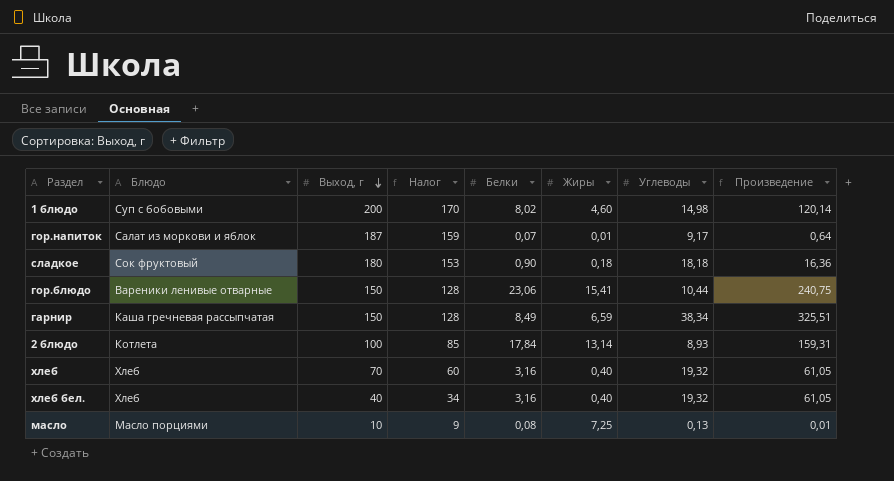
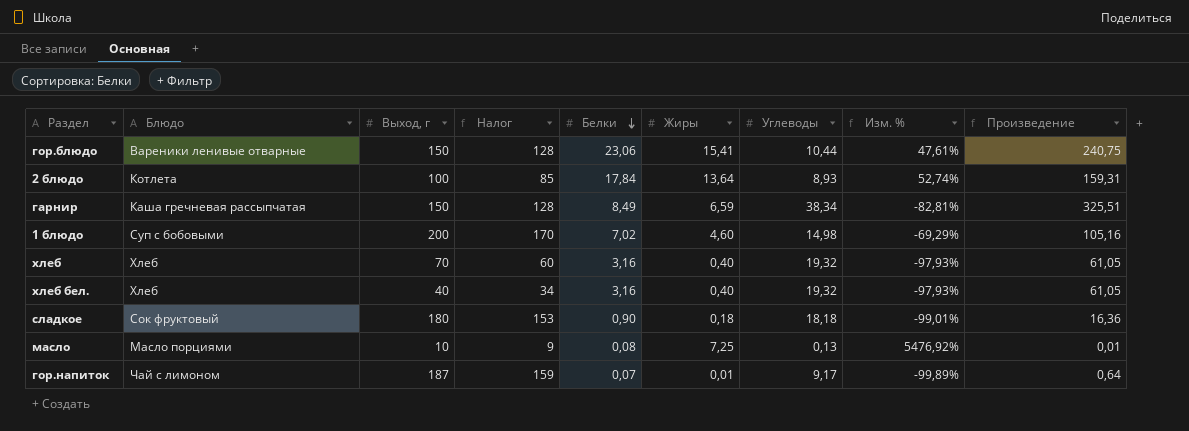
row order: Выход, г descending -> Белки descending
column Изм. % | formula: none -> ([Жиры] - [Углеводы]) / [Углеводы]
2 блюдо | Жиры: 13,14 -> 13,64
1 блюдо | Белки: 8,02 -> 7,02
1 блюдо | Произведение: 120,14 -> 105,16
гор.напиток | Блюдо: Салат из моркови и яблок -> Чай с лимоном

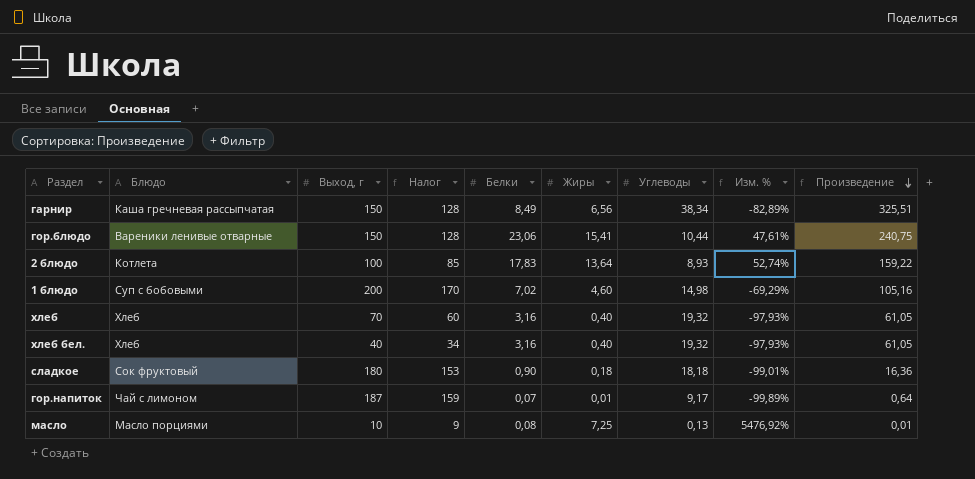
row order: Белки descending -> Произведение descending
гарнир | Жиры: 6,59 -> 6,56
гарнир | Изм. %: -82,81% -> -82,89%
2 блюдо | Белки: 17,84 -> 17,83
2 блюдо | Произведение: 159,31 -> 159,22

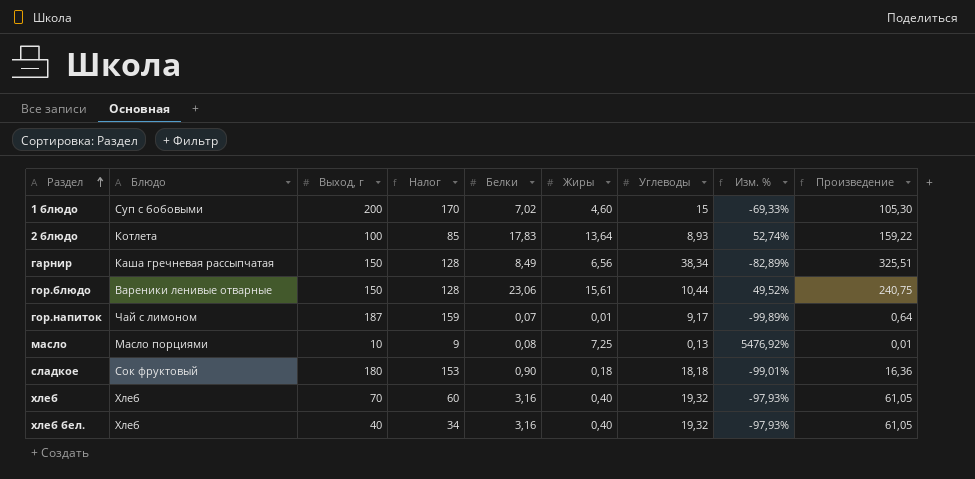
row order: Произведение descending -> Раздел ascending
1 блюдо | Углеводы: 14,98 -> 15
1 блюдо | Изм. %: -69,29% -> -69,33%
1 блюдо | Произведение: 105,16 -> 105,30
гор.блюдо | Жиры: 15,41 -> 15,61
гор.блюдо | Изм. %: 47,61% -> 49,52%

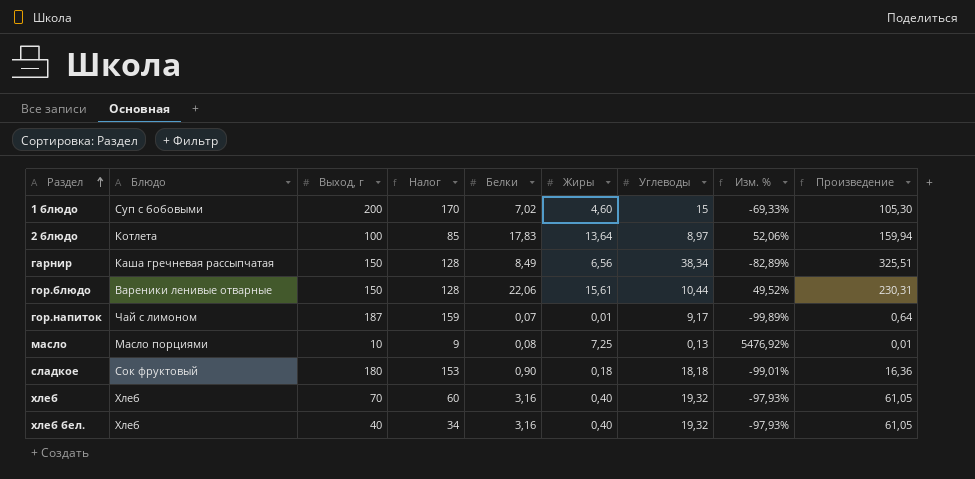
2 блюдо | Углеводы: 8,93 -> 8,97
2 блюдо | Изм. %: 52,74% -> 52,06%
2 блюдо | Произведение: 159,22 -> 159,94
гор.блюдо | Белки: 23,06 -> 22,06
гор.блюдо | Произведение: 240,75 -> 230,31

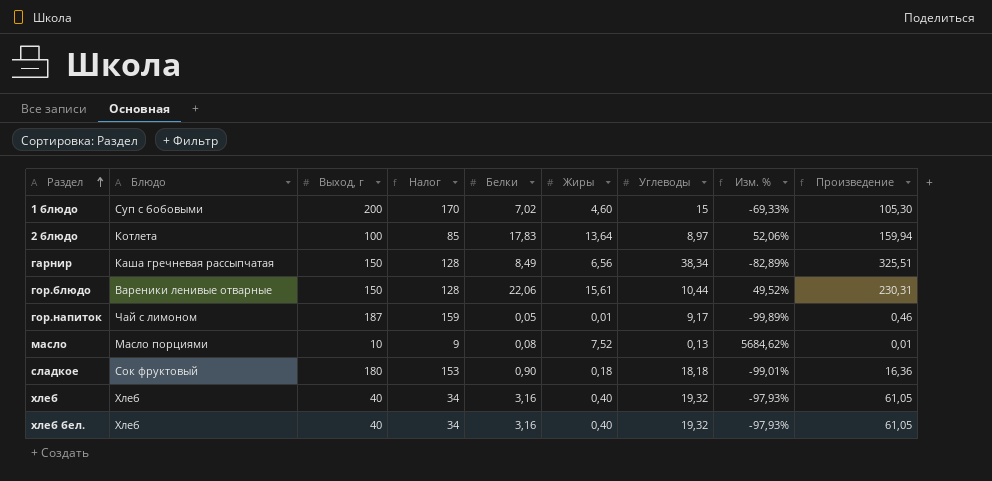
гор.напиток | Белки: 0,07 -> 0,05
гор.напиток | Произведение: 0,64 -> 0,46
масло | Жиры: 7,25 -> 7,52
масло | Изм. %: 5476,92% -> 5684,62%
хлеб | Выход, г: 70 -> 40
хлеб | Налог: 60 -> 34

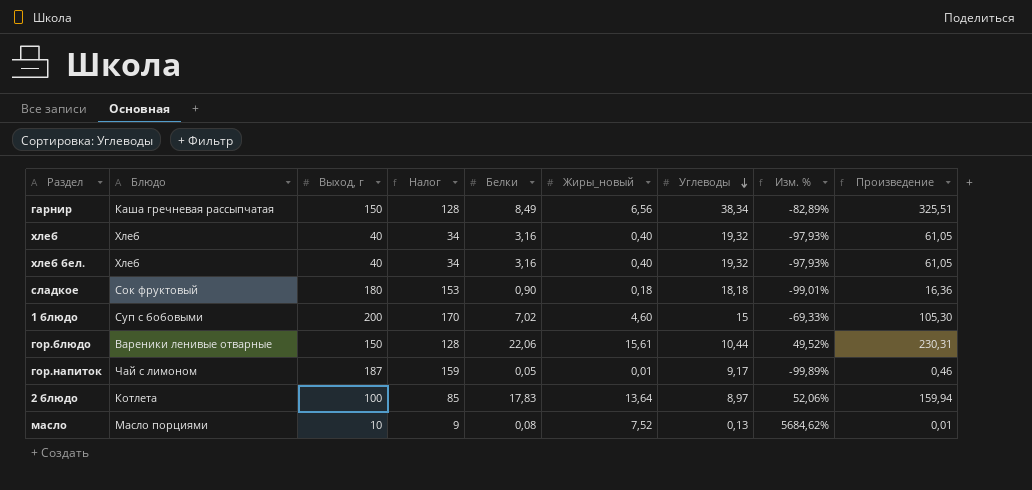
row order: Раздел ascending -> Углеводы descending
column name: Жиры -> Жиры_новый

